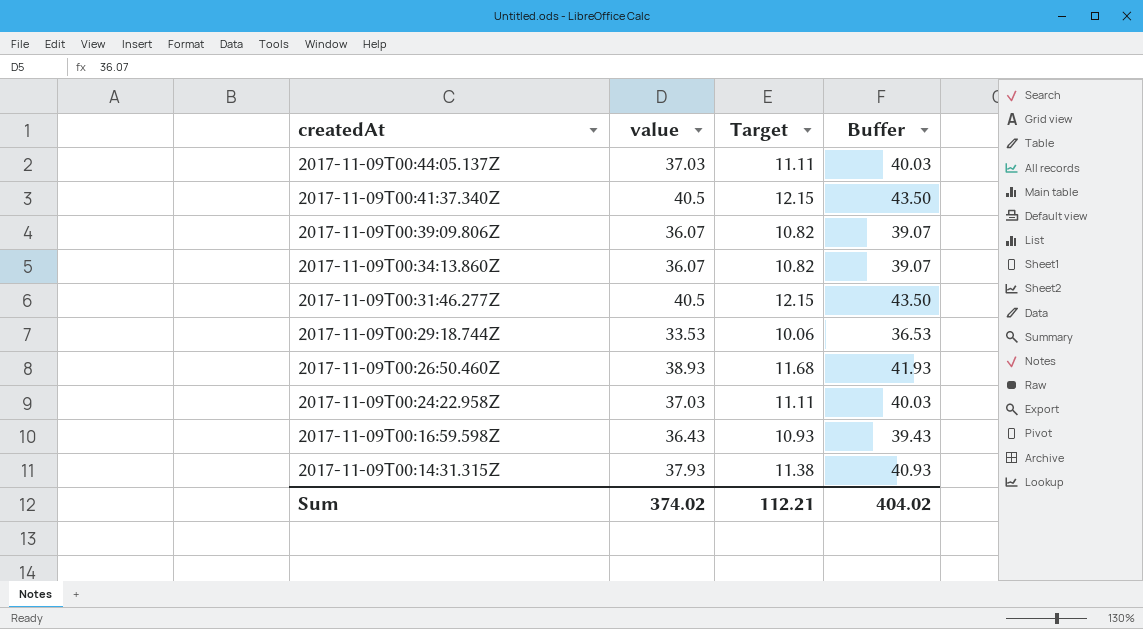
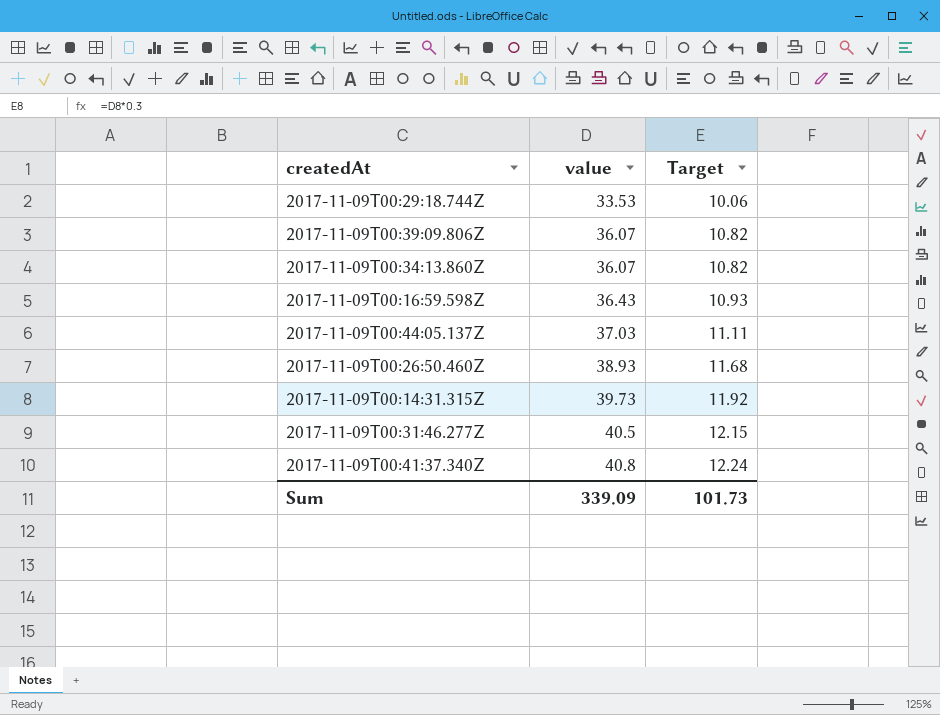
row order: createdAt descending -> value ascending
column Buffer | formula: [value] + 3 -> none
row 2017-11-09T00:24:22.958Z: 37.03 | 11.11 | 40.03 -> none
2017-11-09T00:14:31.315Z | value: 37.93 -> 39.73
2017-11-09T00:14:31.315Z | Target: 11.38 -> 11.92
2017-11-09T00:41:37.340Z | value: 40.5 -> 40.8
2017-11-09T00:41:37.340Z | Target: 12.15 -> 12.24
Sum | value: 374.02 -> 339.09
Sum | Target: 112.21 -> 101.73

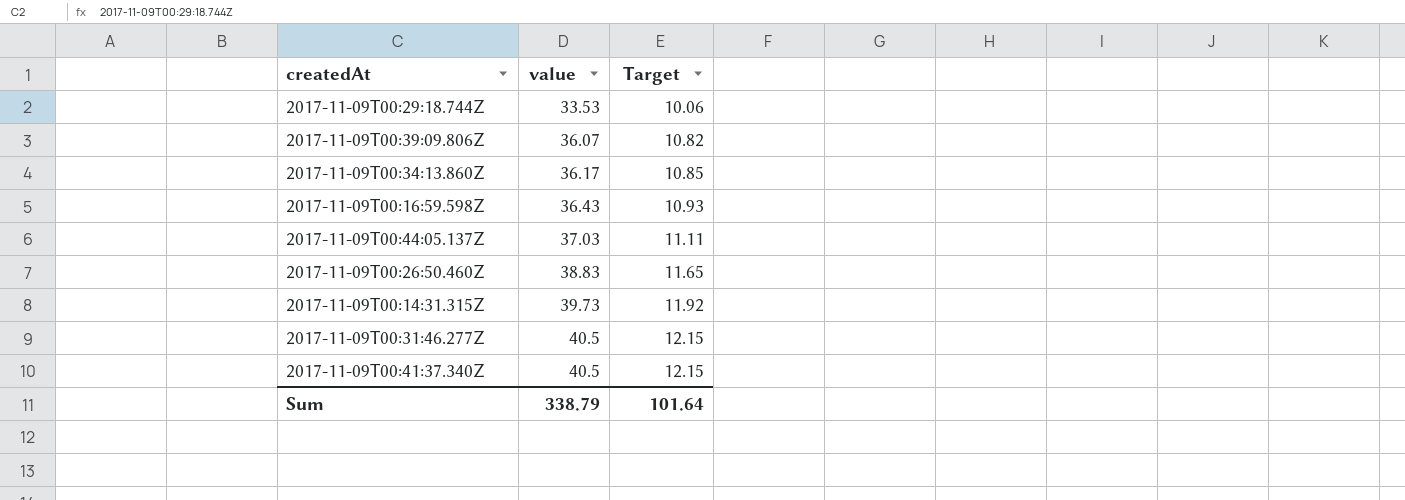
2017-11-09T00:34:13.860Z | value: 36.07 -> 36.17
2017-11-09T00:34:13.860Z | Target: 10.82 -> 10.85
2017-11-09T00:26:50.460Z | value: 38.93 -> 38.83
2017-11-09T00:26:50.460Z | Target: 11.68 -> 11.65
2017-11-09T00:41:37.340Z | value: 40.8 -> 40.5
2017-11-09T00:41:37.340Z | Target: 12.24 -> 12.15
Sum | value: 339.09 -> 338.79
Sum | Target: 101.73 -> 101.64

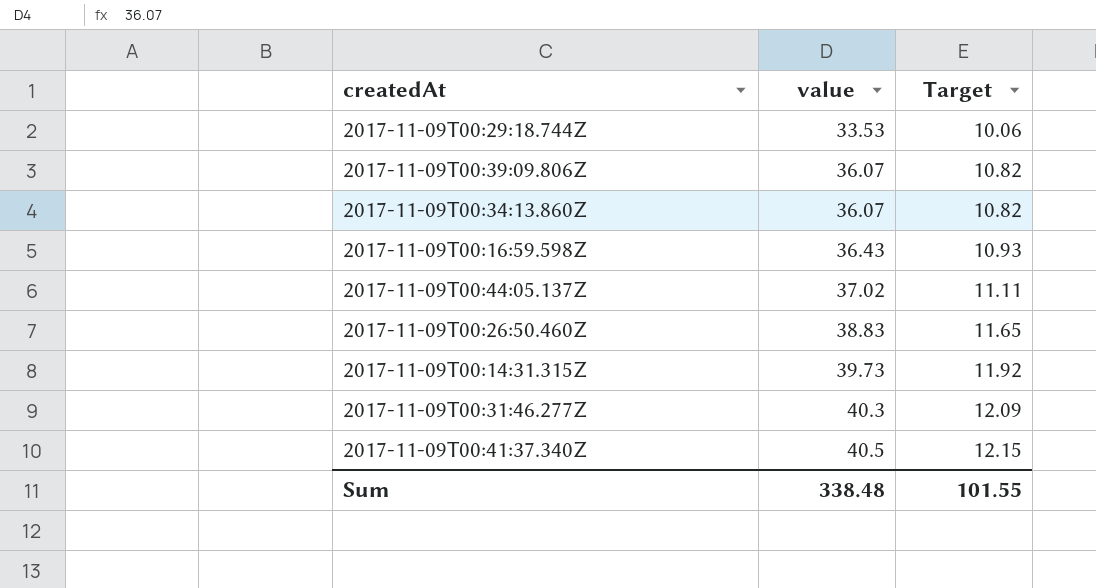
2017-11-09T00:34:13.860Z | value: 36.17 -> 36.07
2017-11-09T00:34:13.860Z | Target: 10.85 -> 10.82
2017-11-09T00:44:05.137Z | value: 37.03 -> 37.02
2017-11-09T00:31:46.277Z | value: 40.5 -> 40.3
2017-11-09T00:31:46.277Z | Target: 12.15 -> 12.09
Sum | value: 338.79 -> 338.48
Sum | Target: 101.64 -> 101.55

